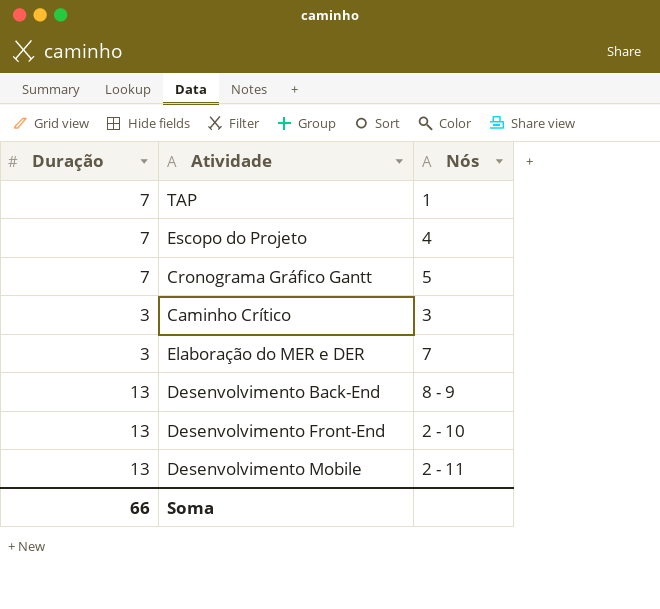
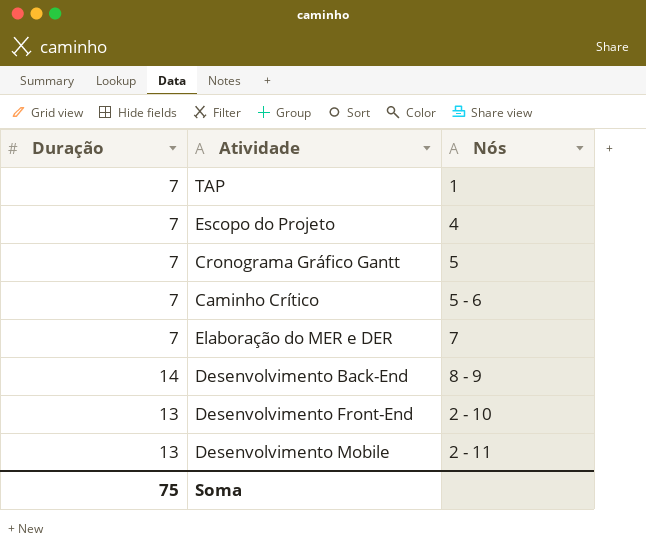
Caminho Crítico | Duração: 3 -> 7
Caminho Crítico | Nós: 3 -> 5 - 6
Elaboração do MER e DER | Duração: 3 -> 7
Desenvolvimento Back-End | Duração: 13 -> 14
Soma | Duração: 66 -> 75

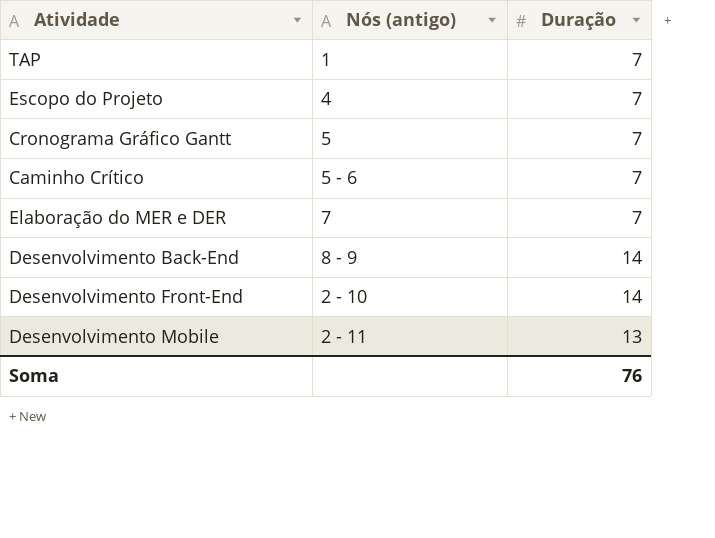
column name: Nós -> Nós (antigo)
column Duração | position: 1 -> 3
Desenvolvimento Front-End | Duração: 13 -> 14
Soma | Duração: 75 -> 76

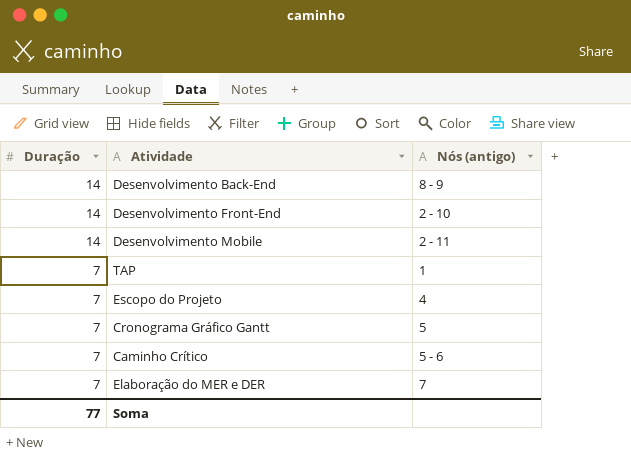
row order: none -> Duração descending
column Duração | position: 3 -> 1
Desenvolvimento Mobile | Duração: 13 -> 14
Soma | Duração: 76 -> 77

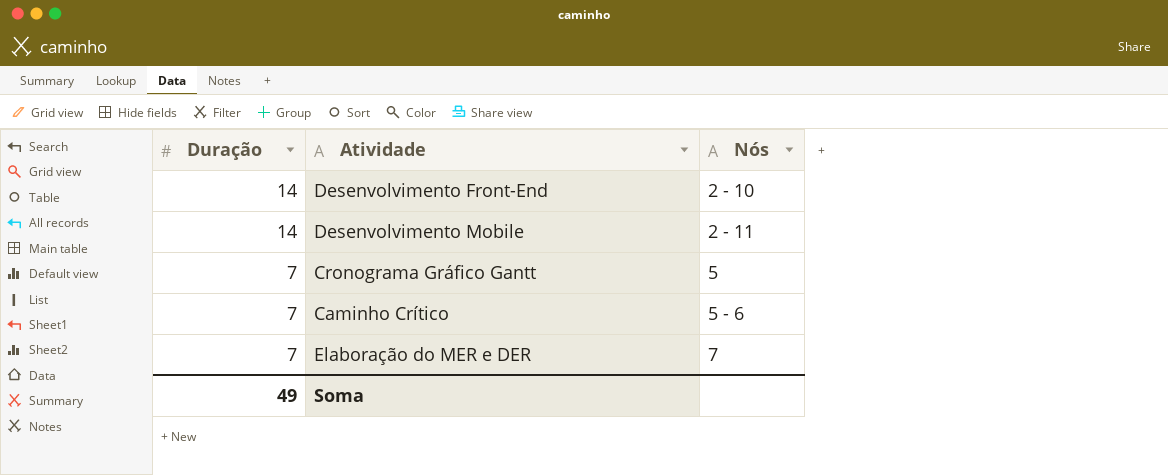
column name: Nós (antigo) -> Nós
row Desenvolvimento Back-End: 14 | 8 - 9 -> none
row TAP: 7 | 1 -> none
row Escopo do Projeto: 7 | 4 -> none
Soma | Duração: 77 -> 49

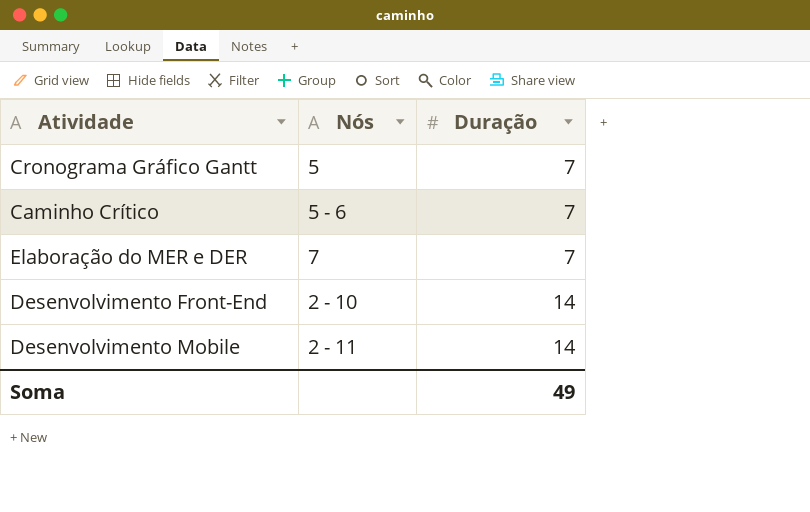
row order: Duração descending -> Duração ascending
column Duração | position: 1 -> 3

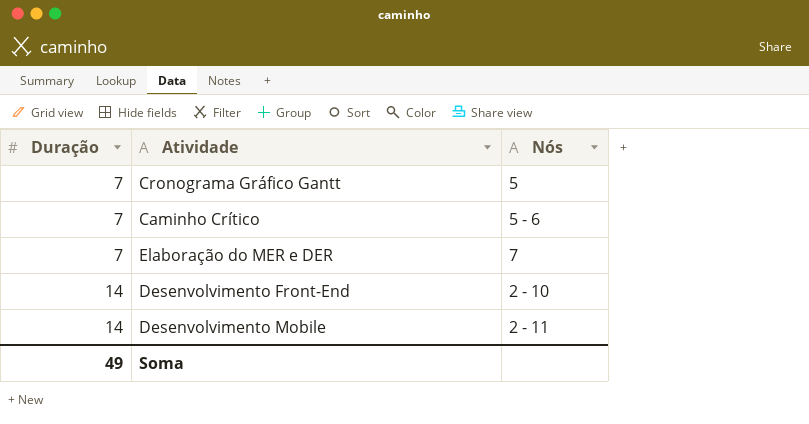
column Duração | position: 3 -> 1

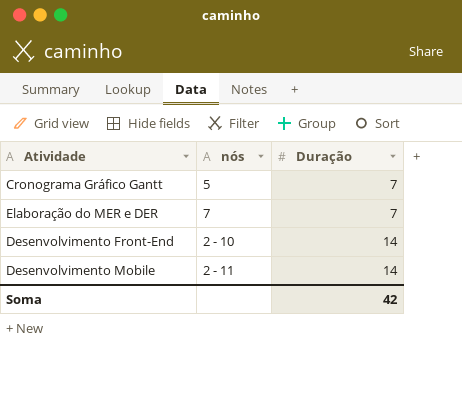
column name: Nós -> nós
column Duração | position: 1 -> 3
row Caminho Crítico: 7 | 5 - 6 -> none
Soma | Duração: 49 -> 42

